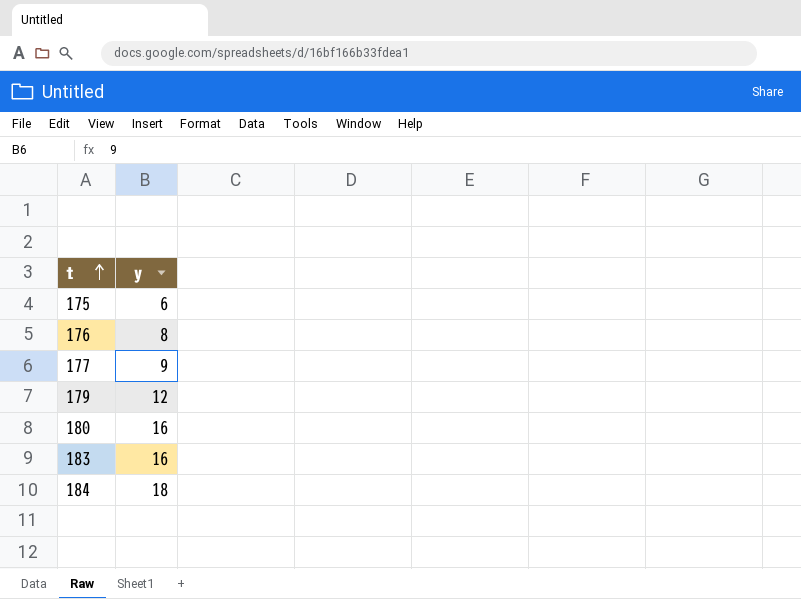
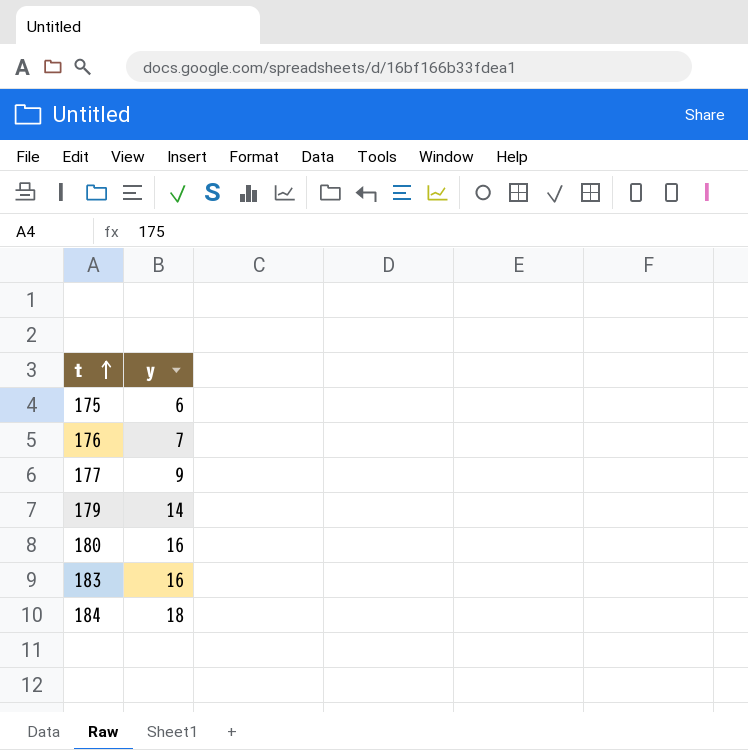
176 | y: 8 -> 7
179 | y: 12 -> 14

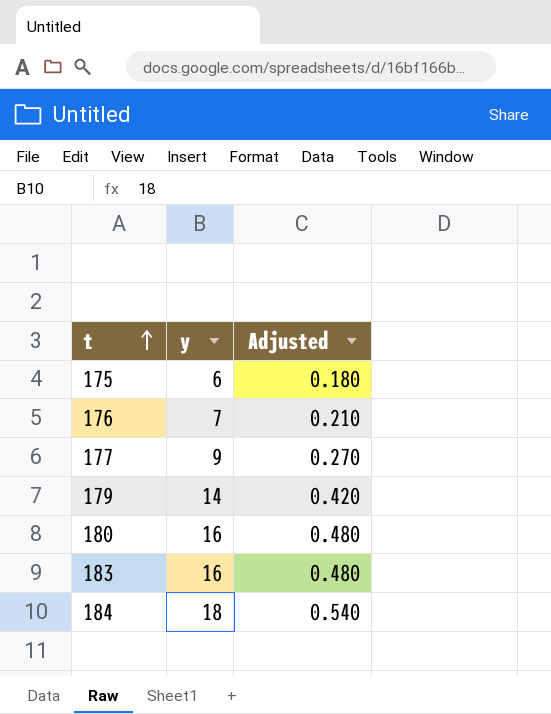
column Adjusted | formula: none -> [y] * 0.03

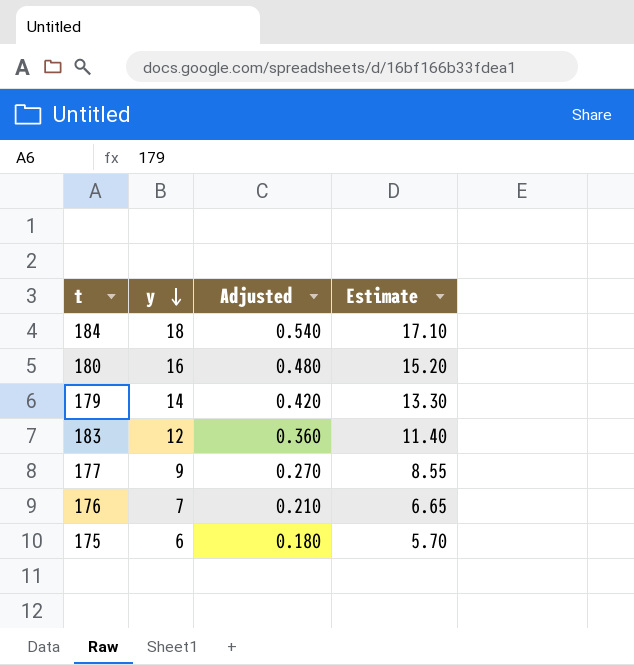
row order: t ascending -> y descending
column Estimate | formula: none -> [y] * 0.95
183 | y: 16 -> 12
183 | Adjusted: 0.480 -> 0.360

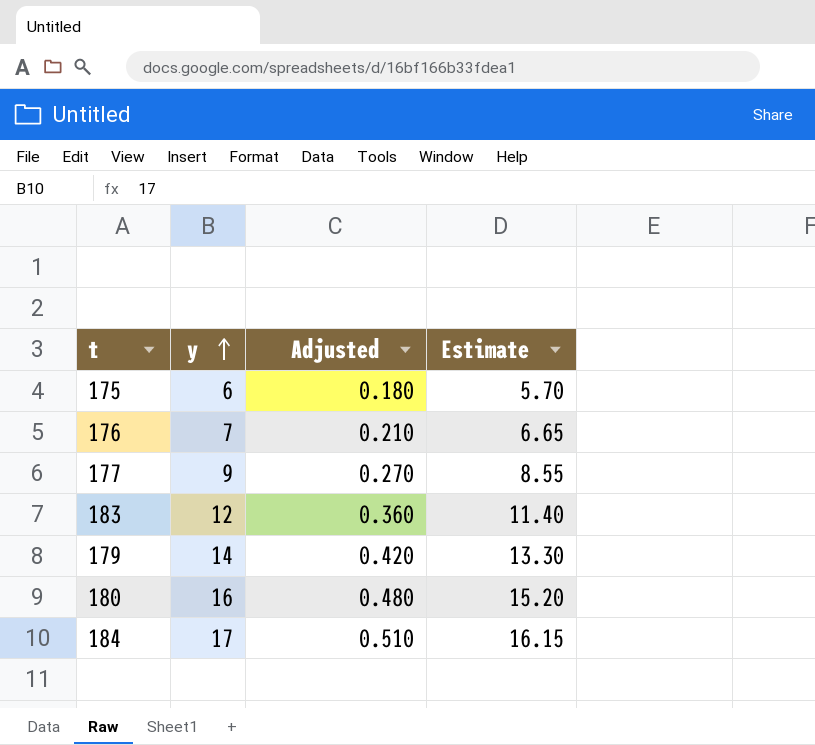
row order: y descending -> y ascending
184 | y: 18 -> 17
184 | Adjusted: 0.540 -> 0.510
184 | Estimate: 17.10 -> 16.15

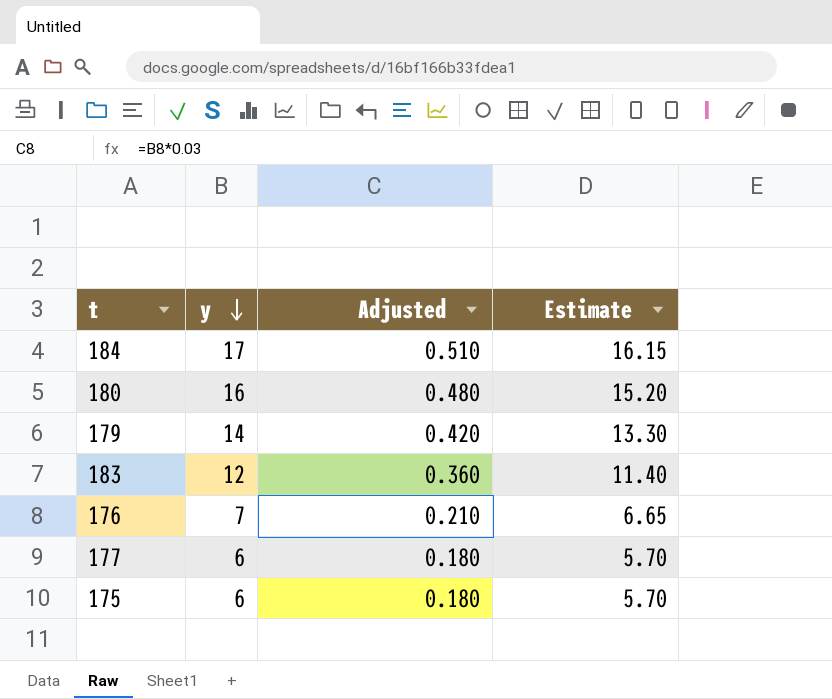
row order: y ascending -> y descending
177 | y: 9 -> 6
177 | Adjusted: 0.270 -> 0.180
177 | Estimate: 8.55 -> 5.70

